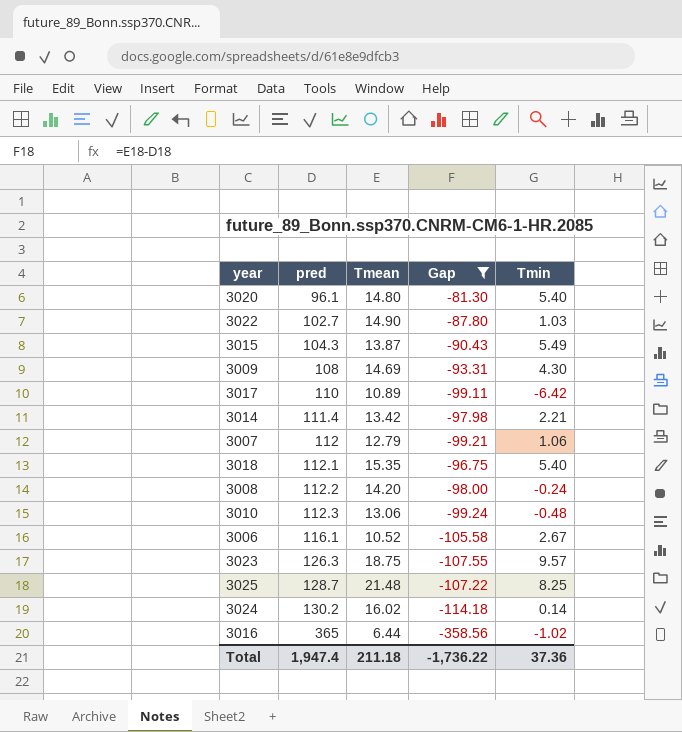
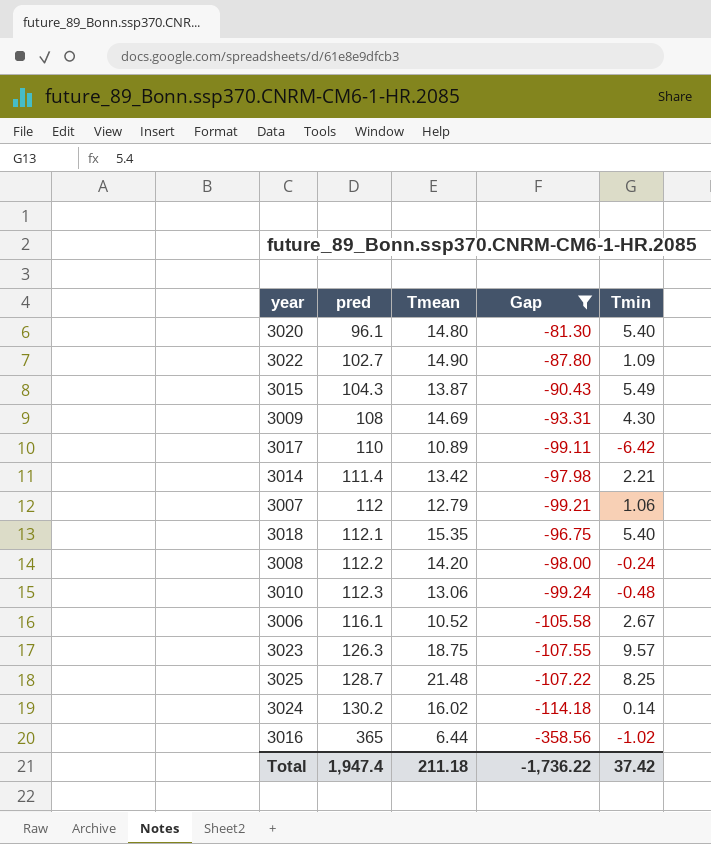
3022 | Tmin: 1.03 -> 1.09
Total | Tmin: 37.36 -> 37.42

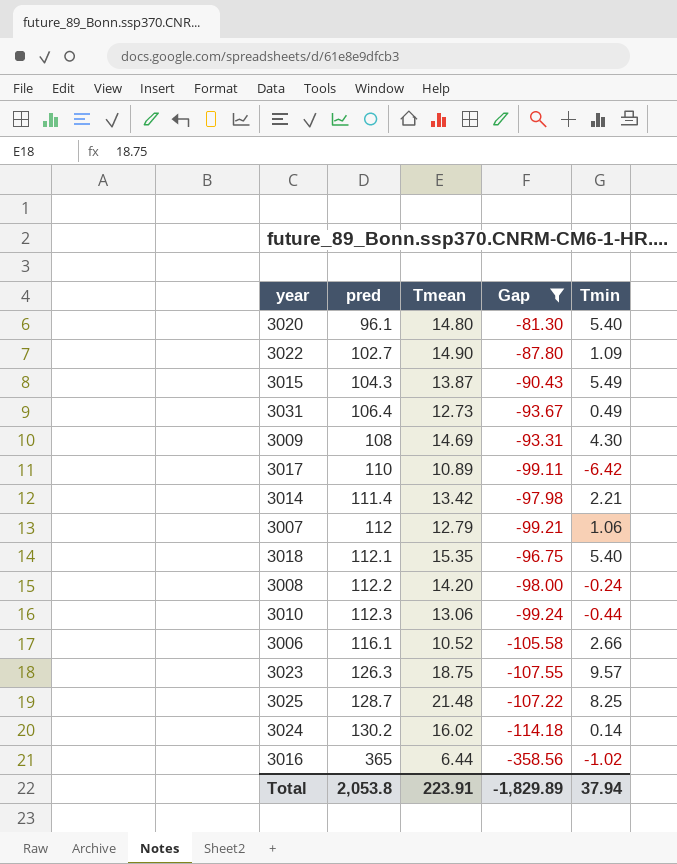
row 3031: none -> 106.4 | 12.73 | -93.67 | 0.49
3010 | Tmin: -0.48 -> -0.44
3006 | Tmin: 2.67 -> 2.66
Total | pred: 1,947.4 -> 2,053.8
Total | Tmean: 211.18 -> 223.91
Total | Gap: -1,736.22 -> -1,829.89
Total | Tmin: 37.42 -> 37.94

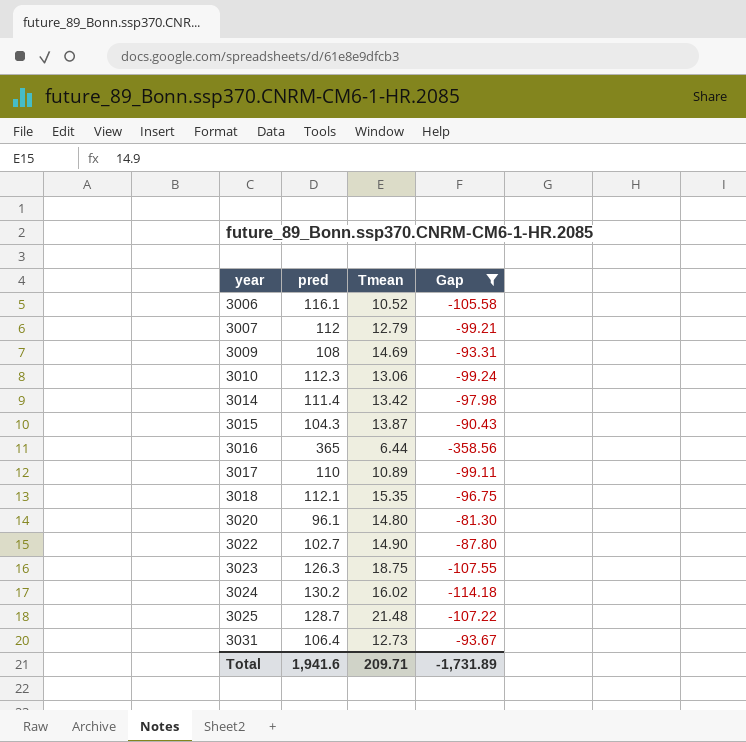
row order: pred ascending -> year ascending
column Tmin | position: 5 -> none
row 3008: 112.2 | 14.20 | -98.00 | -0.24 -> none
Total | pred: 2,053.8 -> 1,941.6
Total | Tmean: 223.91 -> 209.71
Total | Gap: -1,829.89 -> -1,731.89

